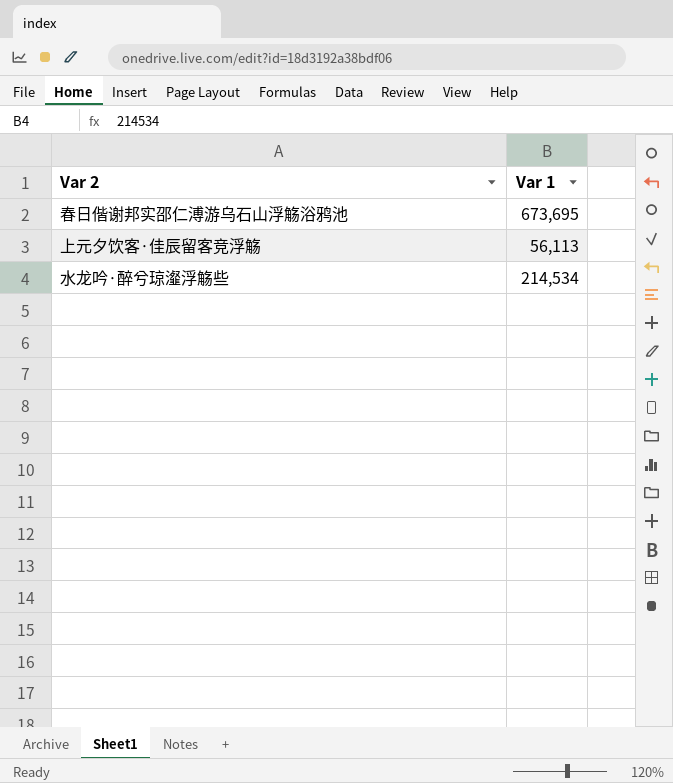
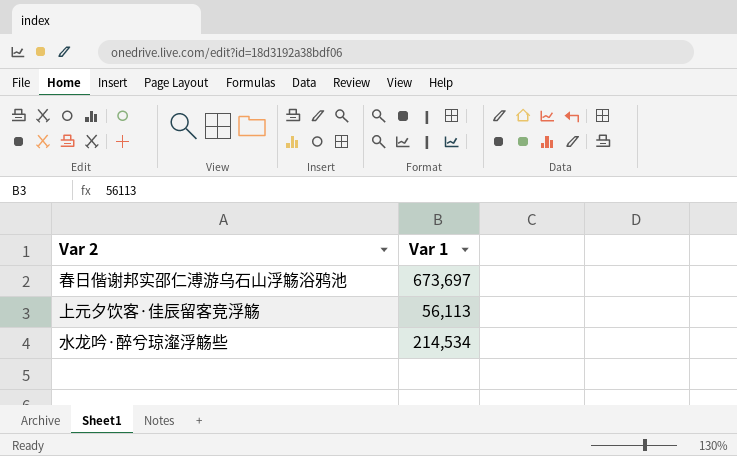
春日偕谢邦实邵仁溥游乌石山浮觞浴鸦池 | Var 1: 673,695 -> 673,697

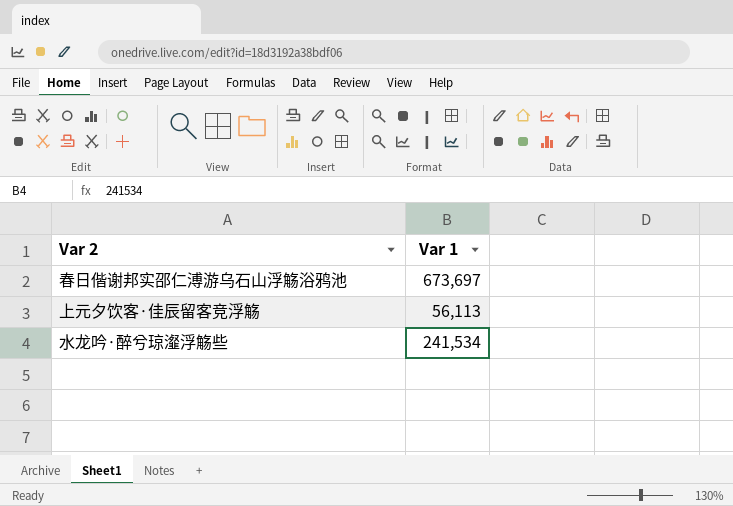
水龙吟·醉兮琼瀣浮觞些 | Var 1: 214,534 -> 241,534

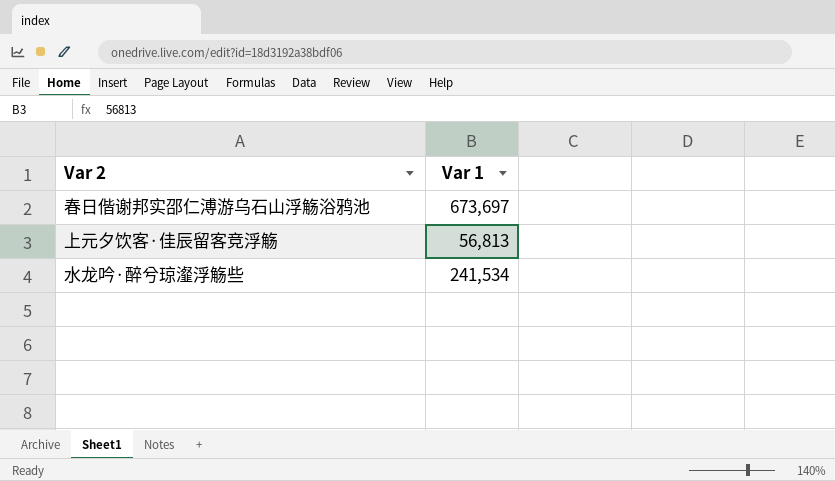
上元夕饮客·佳辰留客竞浮觞 | Var 1: 56,113 -> 56,813

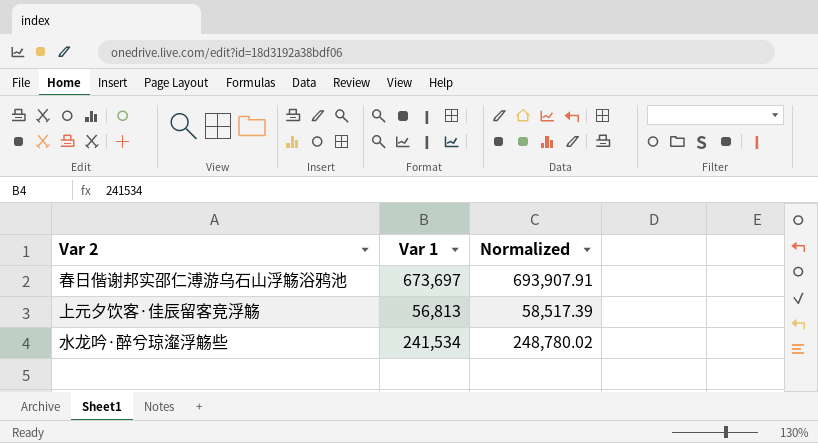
column Normalized | formula: none -> [Var 1] * 1.03

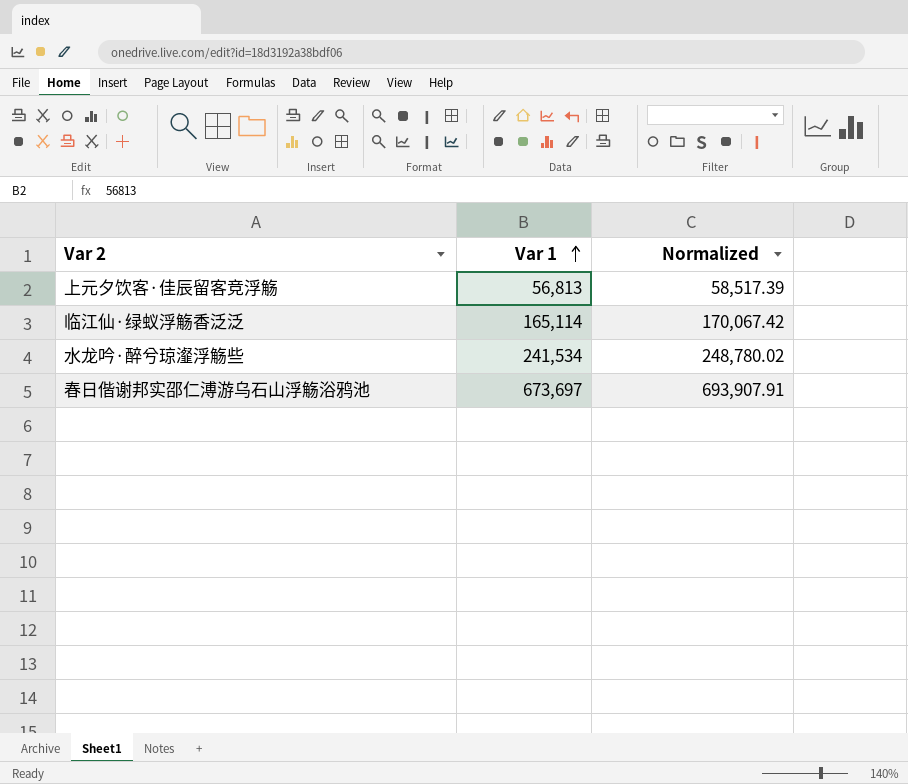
row order: none -> Var 1 ascending
row 临江仙·绿蚁浮觞香泛泛: none -> 165,114 | 170,067.42

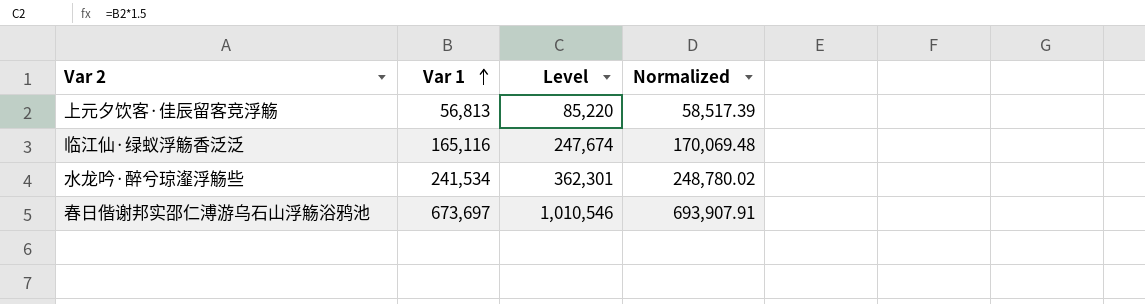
column Level | formula: none -> [Var 1] * 1.5
临江仙·绿蚁浮觞香泛泛 | Var 1: 165,114 -> 165,116
临江仙·绿蚁浮觞香泛泛 | Normalized: 170,067.42 -> 170,069.48

